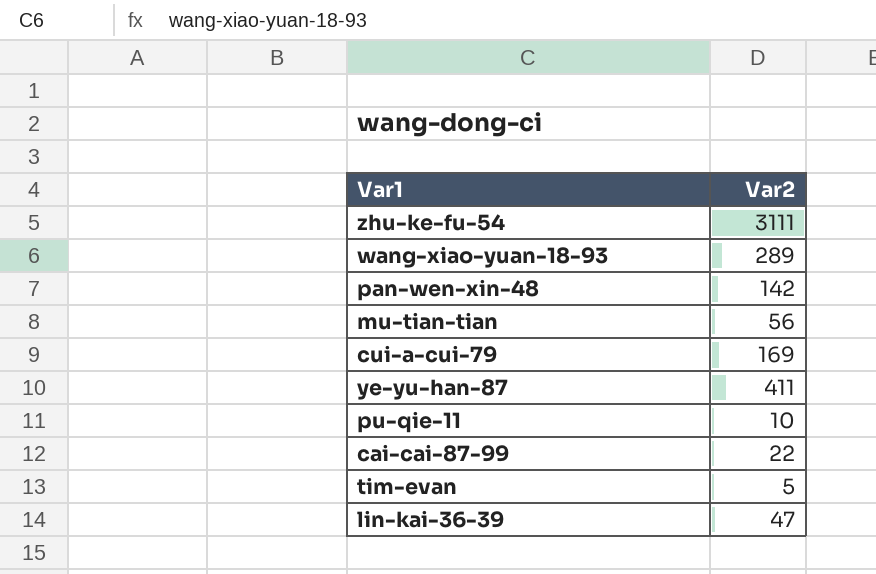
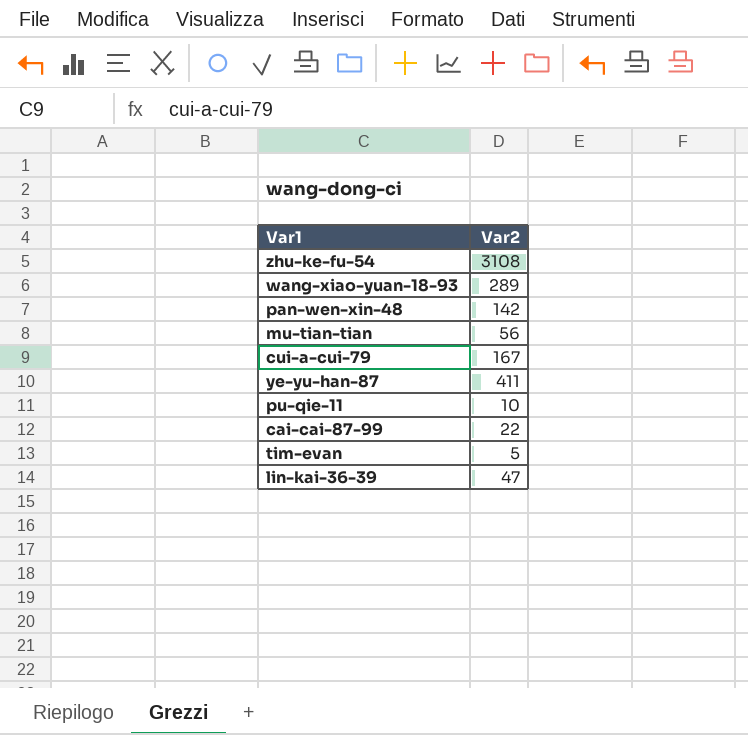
zhu-ke-fu-54 | Var2: 3111 -> 3108
cui-a-cui-79 | Var2: 169 -> 167

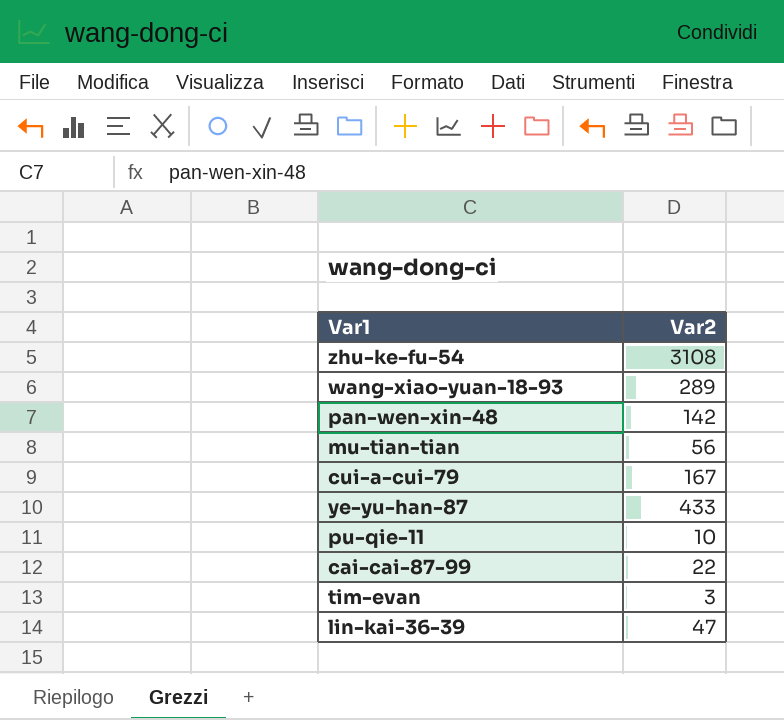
ye-yu-han-87 | Var2: 411 -> 433
tim-evan | Var2: 5 -> 3

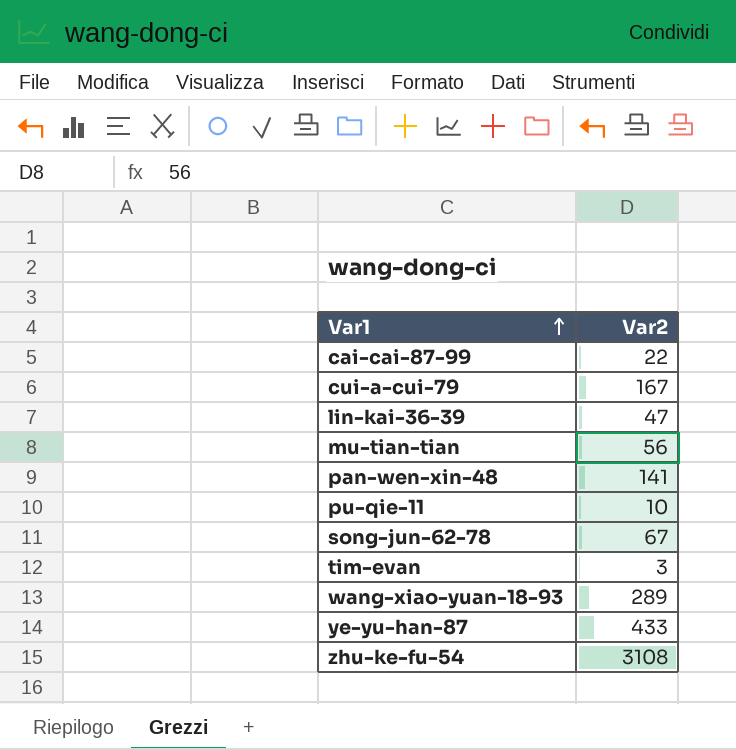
row order: none -> Var1 ascending
pan-wen-xin-48 | Var2: 142 -> 141
row song-jun-62-78: none -> 67

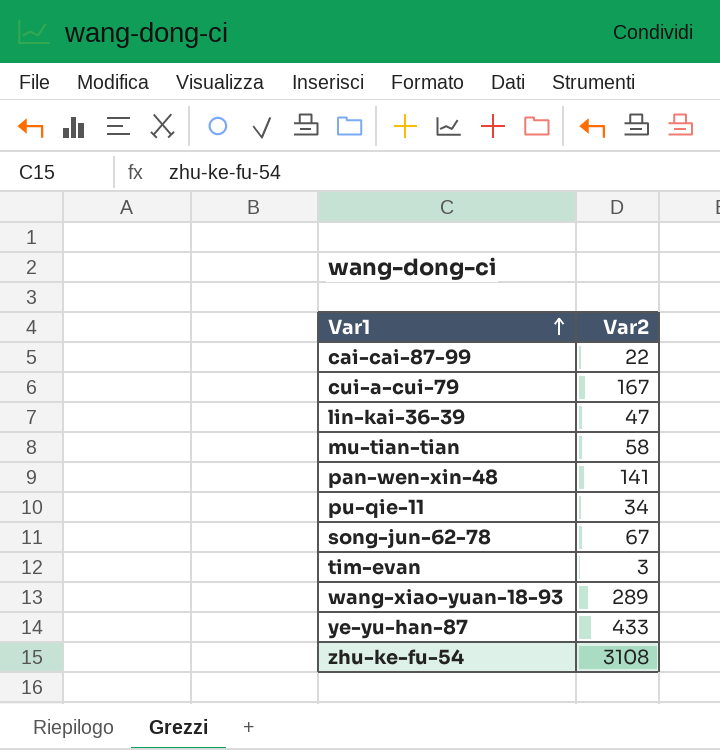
mu-tian-tian | Var2: 56 -> 58
pu-qie-11 | Var2: 10 -> 34

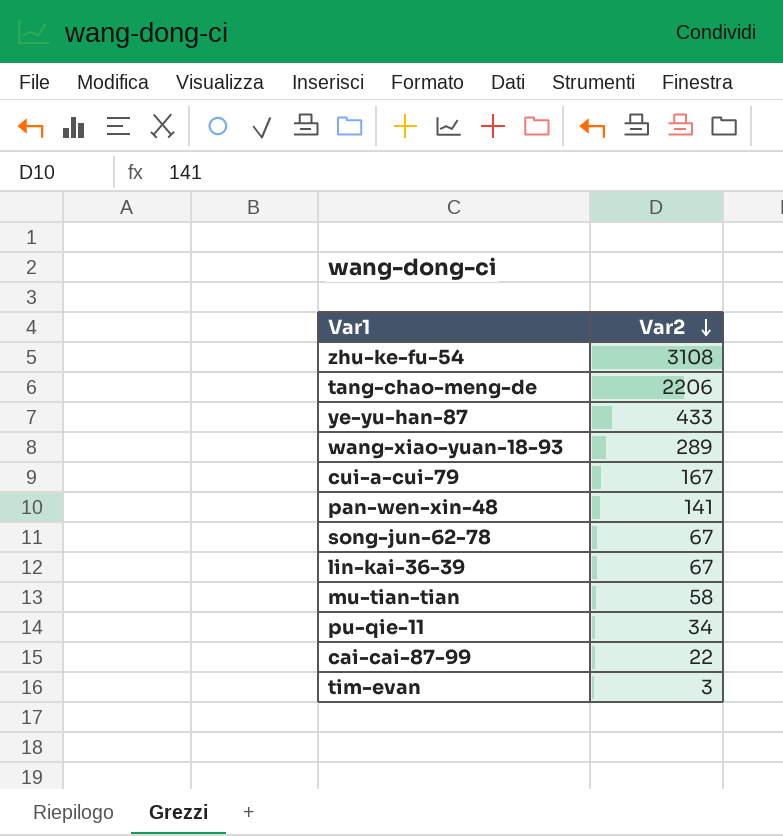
row order: Var1 ascending -> Var2 descending
row tang-chao-meng-de: none -> 2206
lin-kai-36-39 | Var2: 47 -> 67

